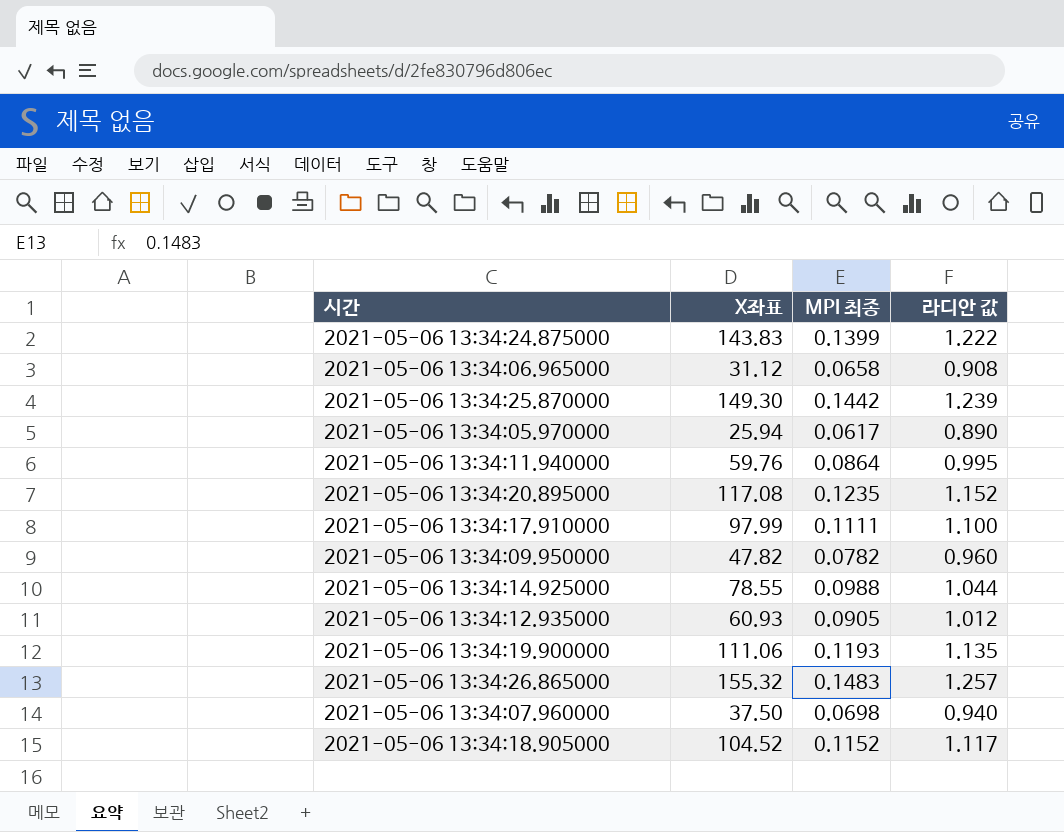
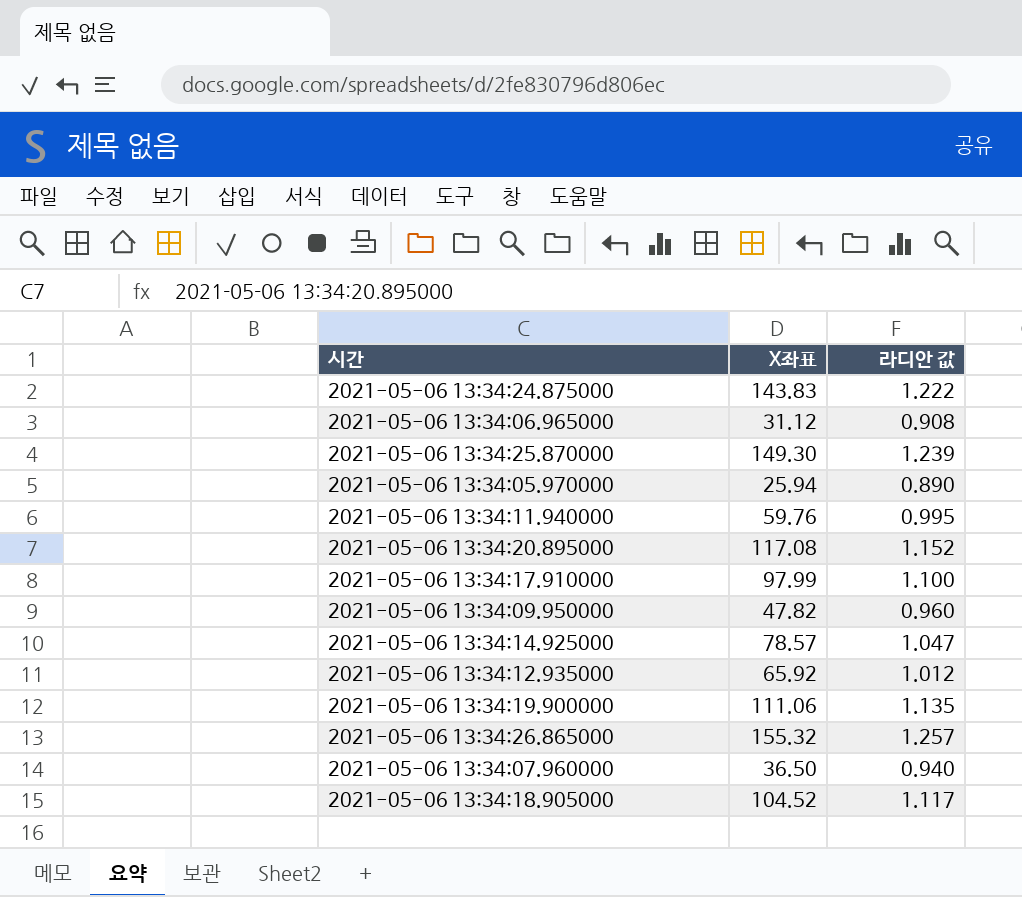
column MPI 최종 | position: 3 -> none
2021-05-06 13:34:14.925000 | X좌표: 78.55 -> 78.57
2021-05-06 13:34:14.925000 | 라디안 값: 1.044 -> 1.047
2021-05-06 13:34:12.935000 | X좌표: 60.93 -> 65.92
2021-05-06 13:34:07.960000 | X좌표: 37.50 -> 36.50

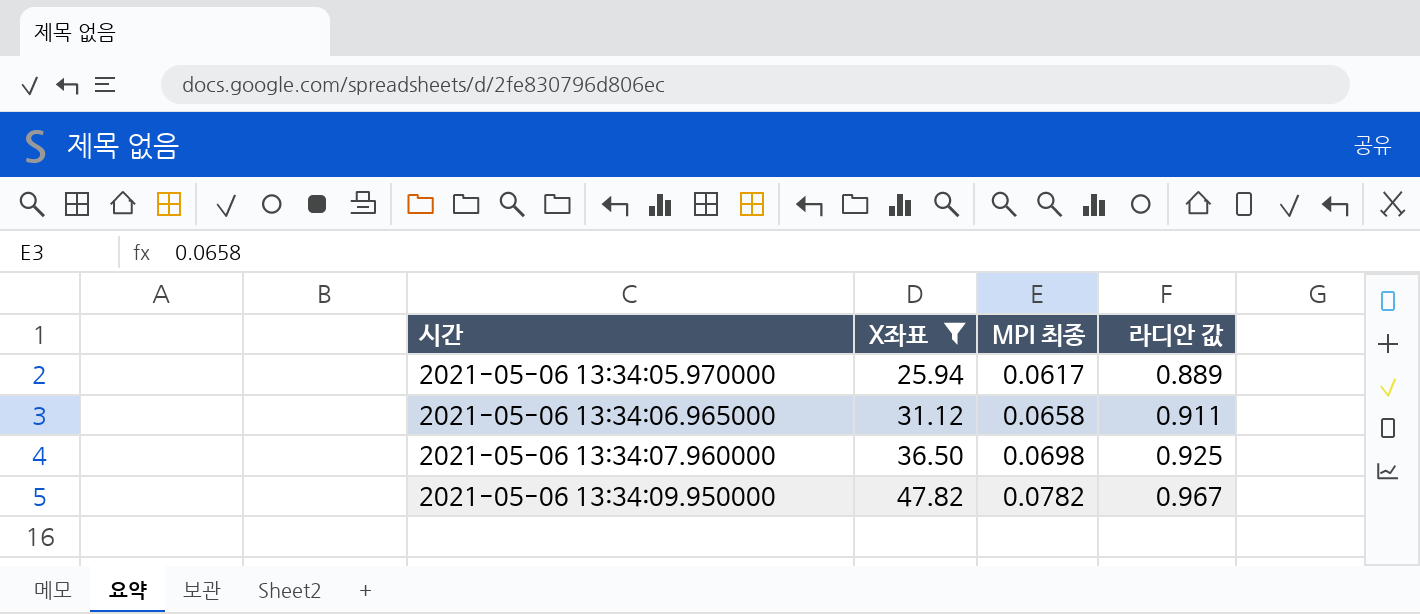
filter: none -> X좌표 <= 47.82
row order: none -> 시간 ascending
column MPI 최종 | position: none -> 3
2021-05-06 13:34:05.970000 | 라디안 값: 0.890 -> 0.889
2021-05-06 13:34:06.965000 | 라디안 값: 0.908 -> 0.911
2021-05-06 13:34:07.960000 | 라디안 값: 0.940 -> 0.925
2021-05-06 13:34:09.950000 | 라디안 값: 0.960 -> 0.967

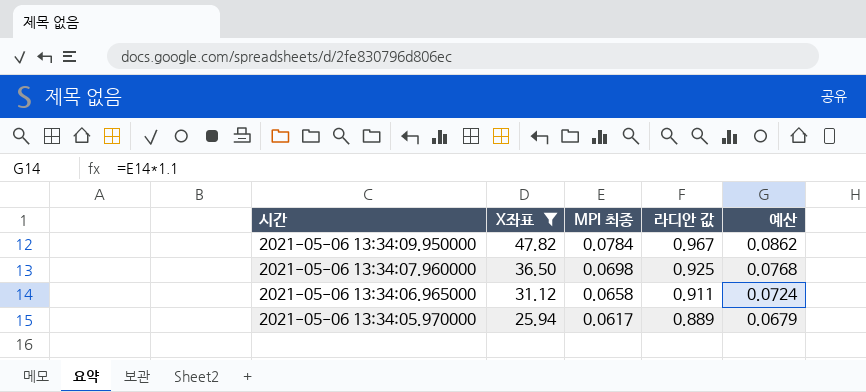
row order: 시간 ascending -> 시간 descending
column 예산 | formula: none -> [MPI 최종] * 1.1
2021-05-06 13:34:09.950000 | MPI 최종: 0.0782 -> 0.0784

